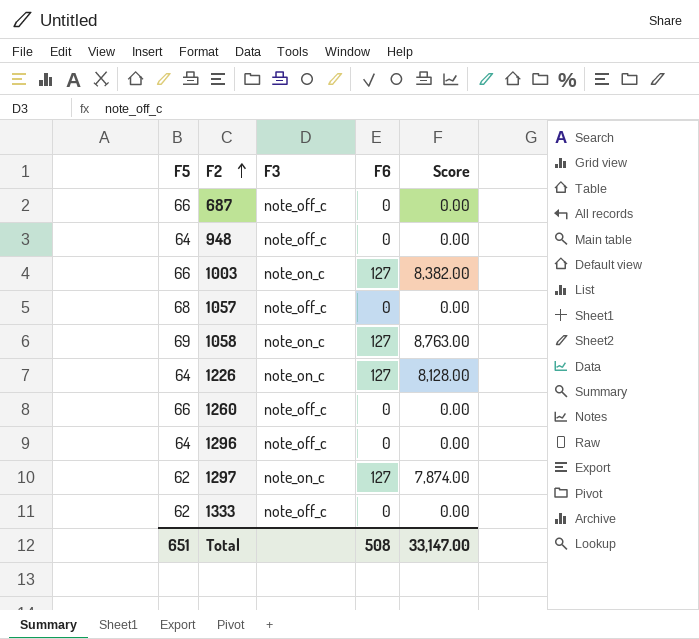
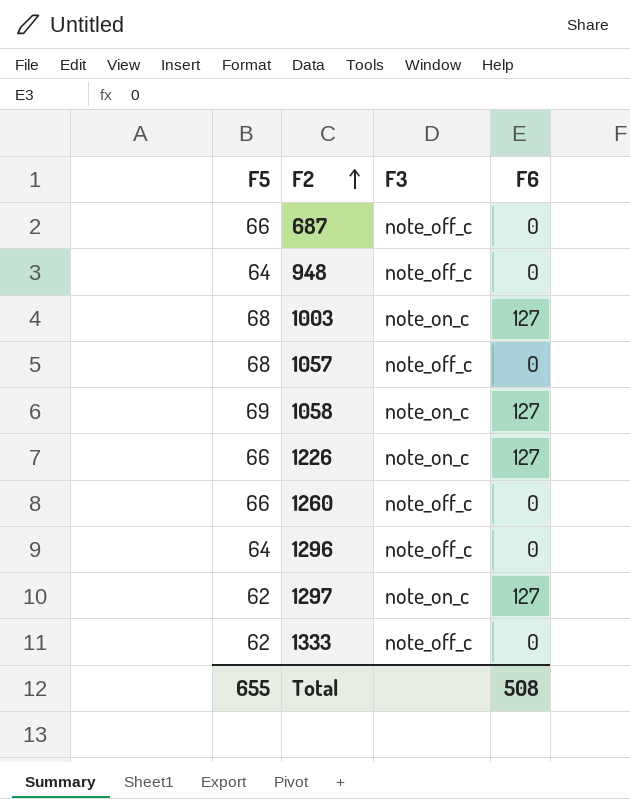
column Score | formula: [F5] * [F6] -> none
1003 | F5: 66 -> 68
1226 | F5: 64 -> 66
Total | F5: 651 -> 655

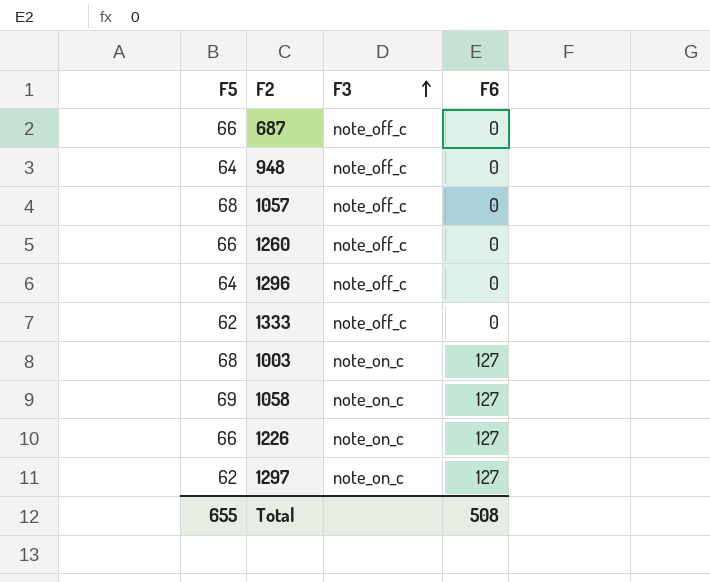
row order: F2 ascending -> F3 ascending

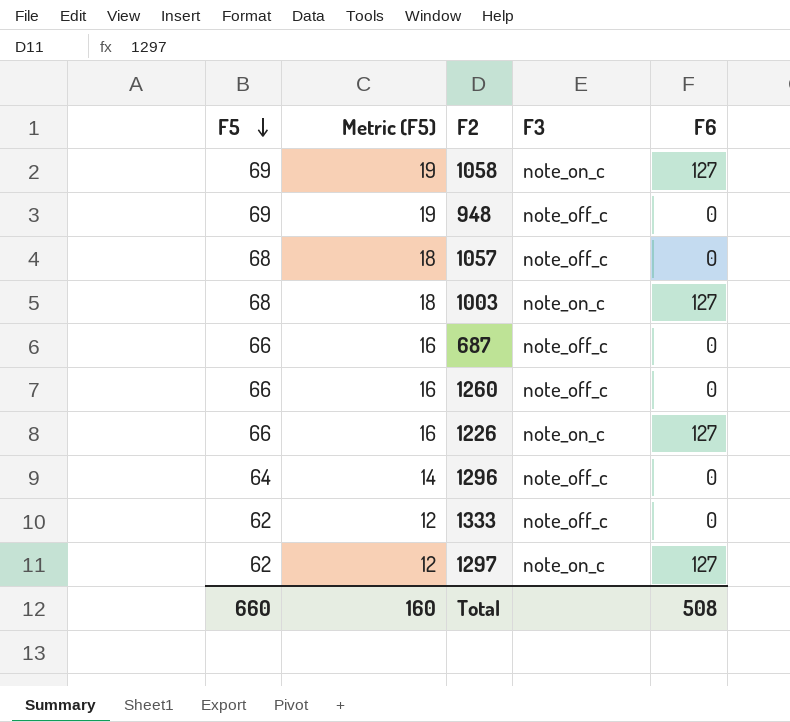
row order: F3 ascending -> F5 descending
column Metric (F5) | formula: none -> [F5] - 50
948 | F5: 64 -> 69
Total | F5: 655 -> 660

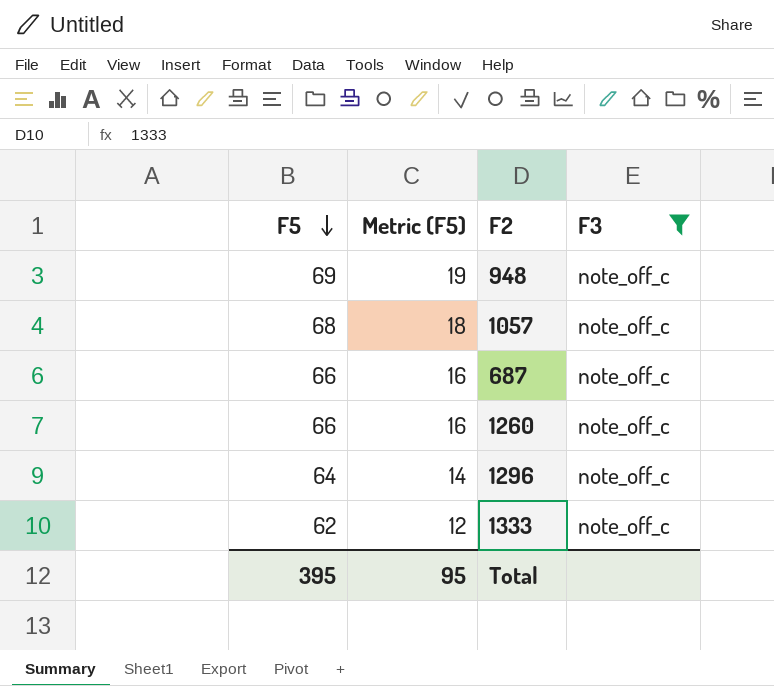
filter: none -> F3 = note_off_c
column F6 | position: 5 -> none
Total | F5: 660 -> 395
Total | Metric (F5): 160 -> 95

